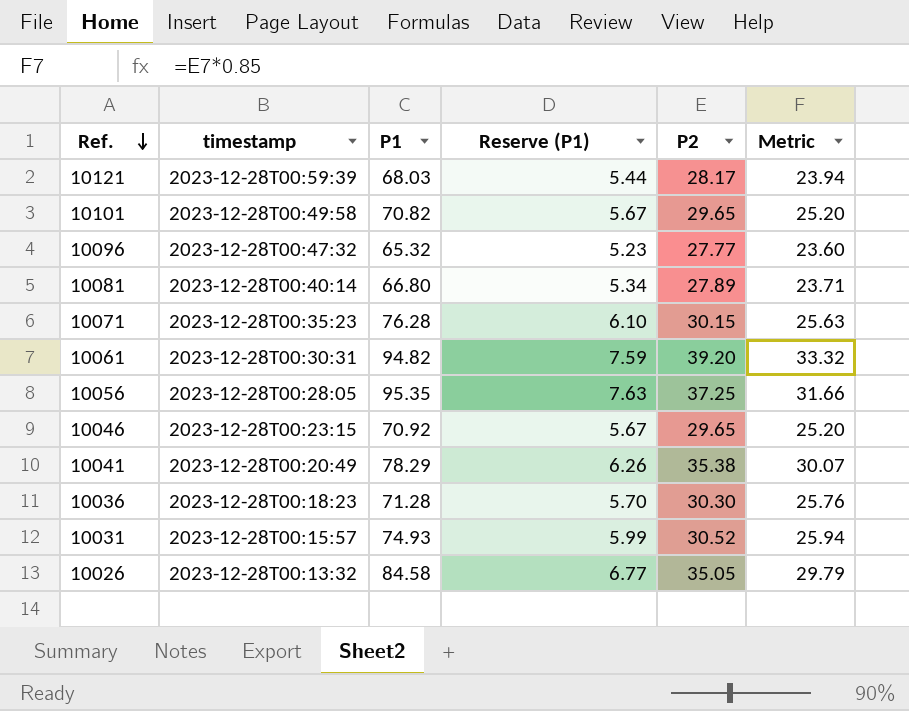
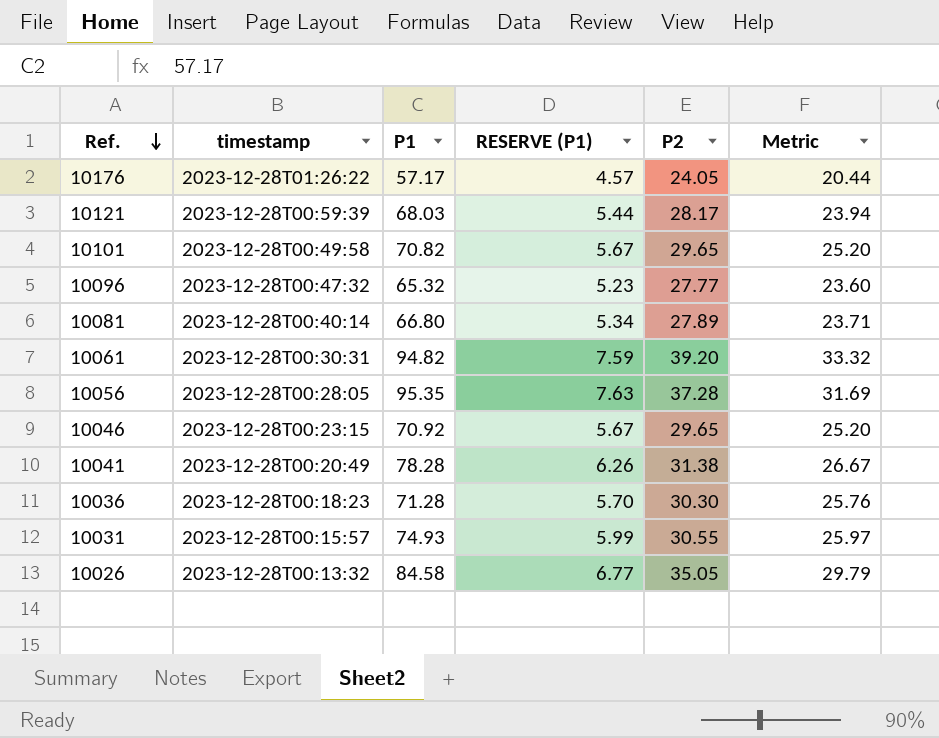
column name: Reserve (P1) -> RESERVE (P1)
row 10071: 2023-12-28T00:35:23 | 76.28 | 6.10 | 30.15 | 25.63 -> none
row 10176: none -> 2023-12-28T01:26:22 | 57.17 | 4.57 | 24.05 | 20.44
10056 | P2: 37.25 -> 37.28
10056 | Metric: 31.66 -> 31.69
10041 | P1: 78.29 -> 78.28
10041 | P2: 35.38 -> 31.38
10041 | Metric: 30.07 -> 26.67
10031 | P2: 30.52 -> 30.55
10031 | Metric: 25.94 -> 25.97

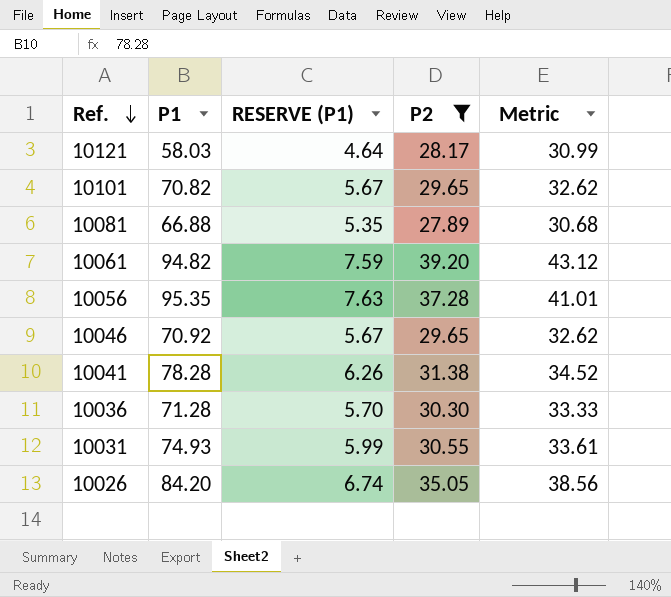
filter: none -> P2 >= 27.89
column timestamp | position: 2 -> none
column Metric | formula: [P2] * 0.85 -> [P2] * 1.1
10121 | P1: 68.03 -> 58.03
10121 | RESERVE (P1): 5.44 -> 4.64
10081 | P1: 66.80 -> 66.88
10081 | RESERVE (P1): 5.34 -> 5.35
10026 | P1: 84.58 -> 84.20
10026 | RESERVE (P1): 6.77 -> 6.74

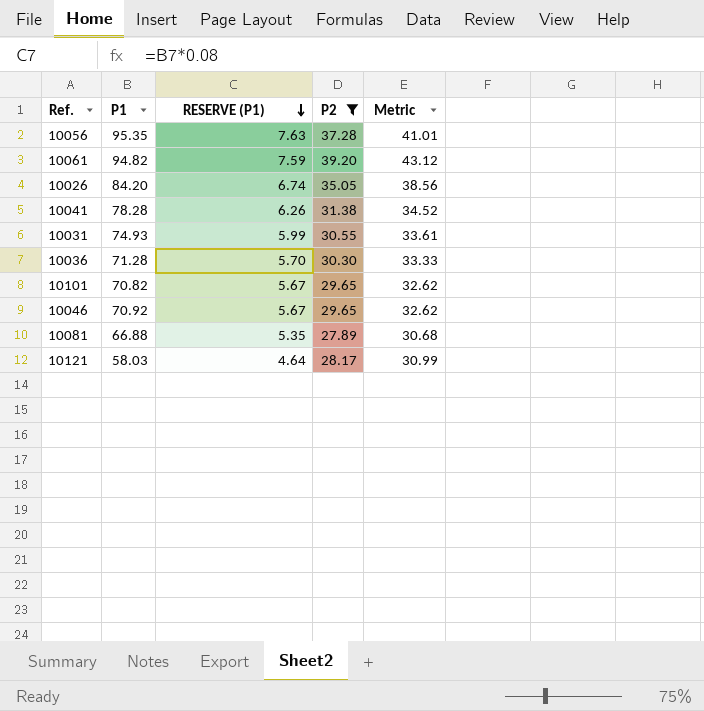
row order: Ref. descending -> RESERVE (P1) descending

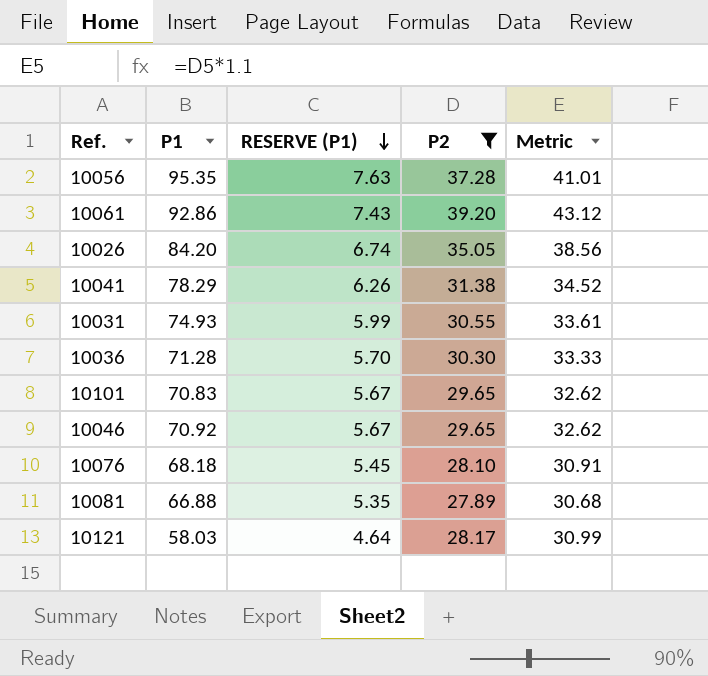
10061 | P1: 94.82 -> 92.86
10061 | RESERVE (P1): 7.59 -> 7.43
10041 | P1: 78.28 -> 78.29
10101 | P1: 70.82 -> 70.83
row 10076: none -> 68.18 | 5.45 | 28.10 | 30.91

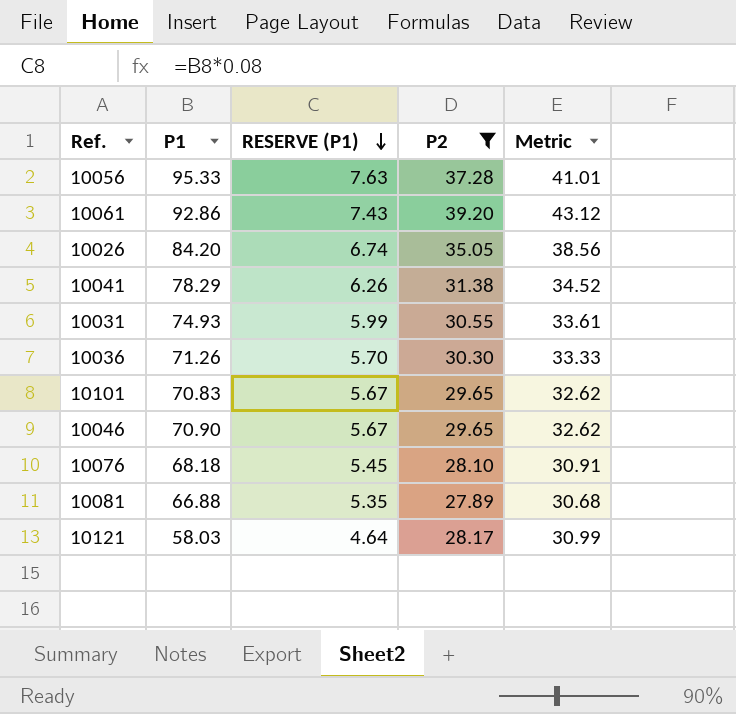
10056 | P1: 95.35 -> 95.33
10036 | P1: 71.28 -> 71.26
10046 | P1: 70.92 -> 70.90

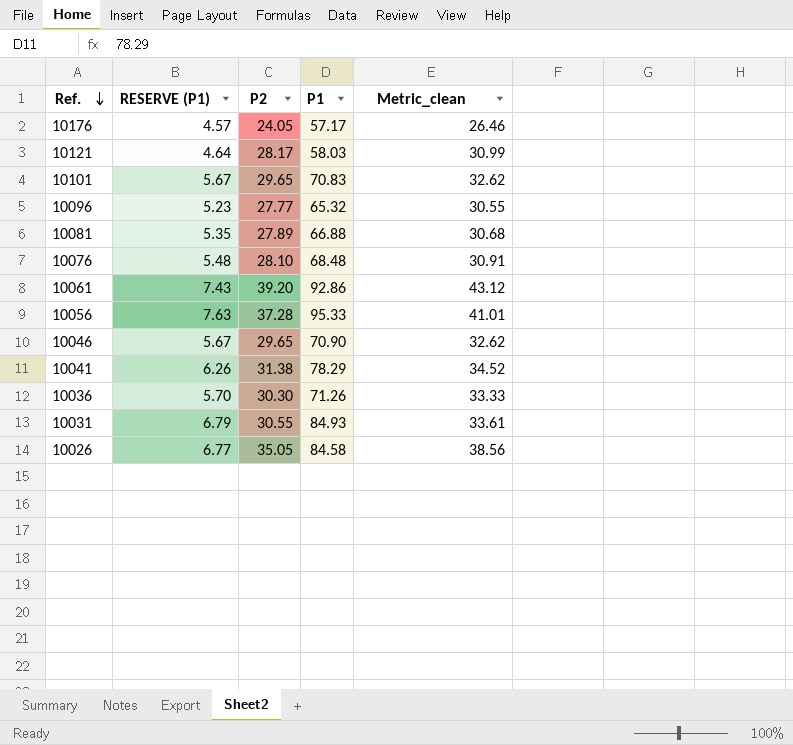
filter: P2 >= 27.89 -> none
row order: RESERVE (P1) descending -> Ref. descending
column P1 | position: 2 -> 4
column name: Metric -> Metric_clean
10076 | RESERVE (P1): 5.45 -> 5.48
10076 | P1: 68.18 -> 68.48
10031 | RESERVE (P1): 5.99 -> 6.79
10031 | P1: 74.93 -> 84.93
10026 | RESERVE (P1): 6.74 -> 6.77
10026 | P1: 84.20 -> 84.58

